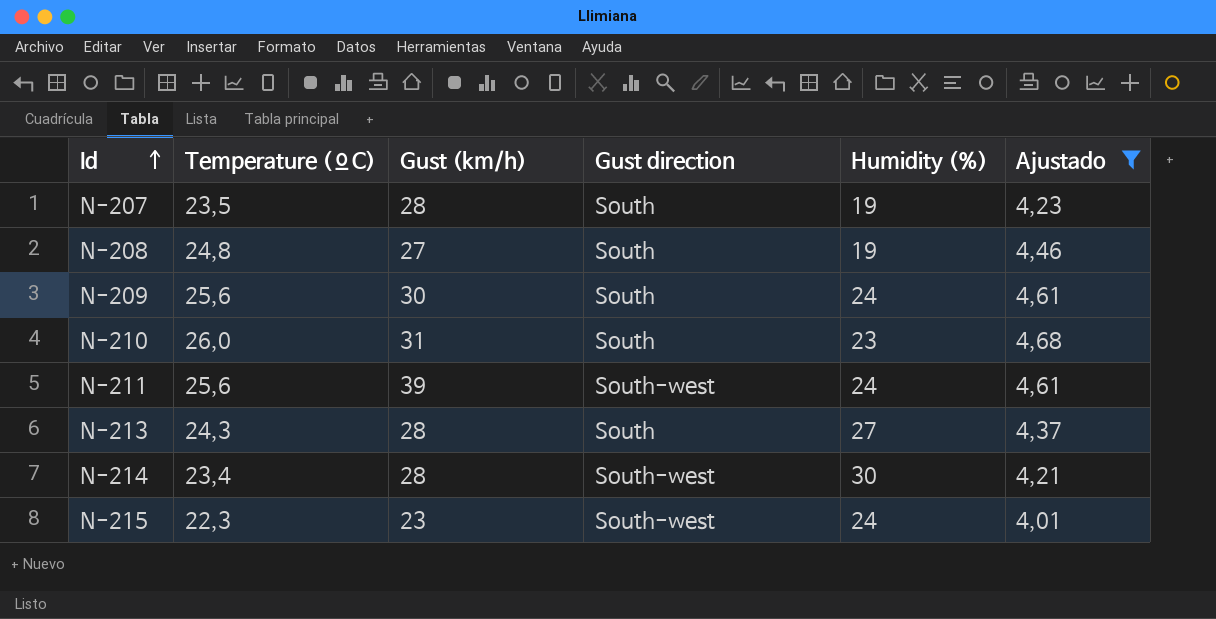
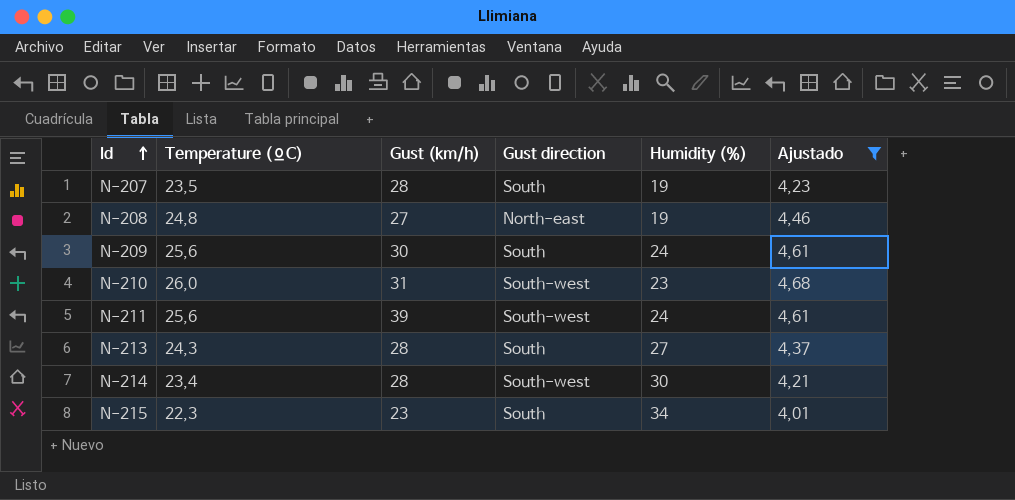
N-208 | Gust direction: South -> North-east
N-210 | Gust direction: South -> South-west
N-215 | Gust direction: South-west -> South
N-215 | Humidity (%): 24 -> 34

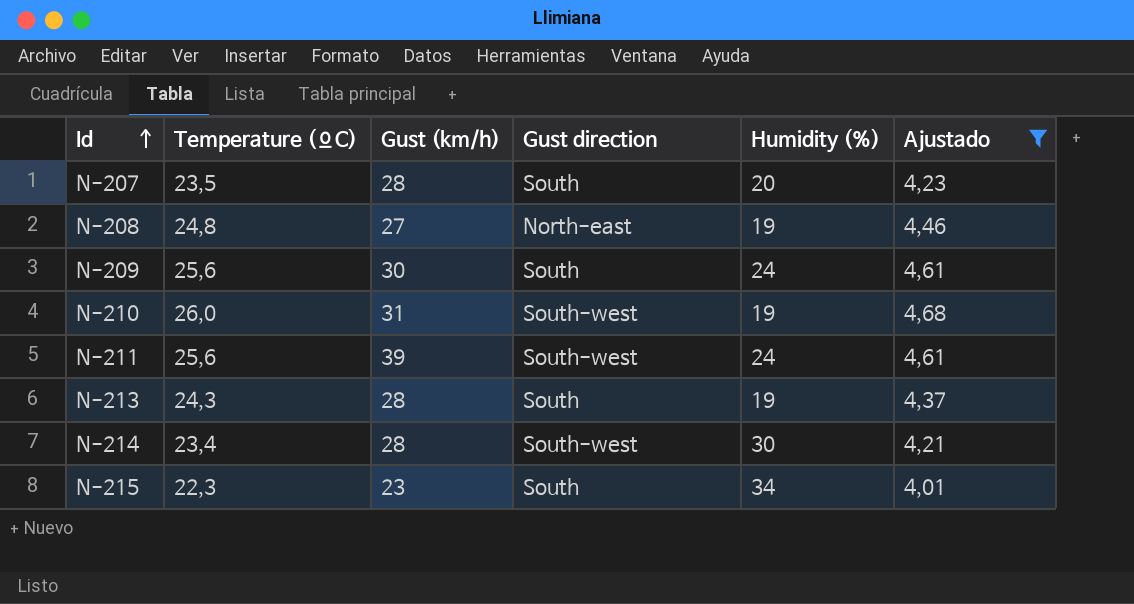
N-207 | Humidity (%): 19 -> 20
N-210 | Humidity (%): 23 -> 19
N-213 | Humidity (%): 27 -> 19

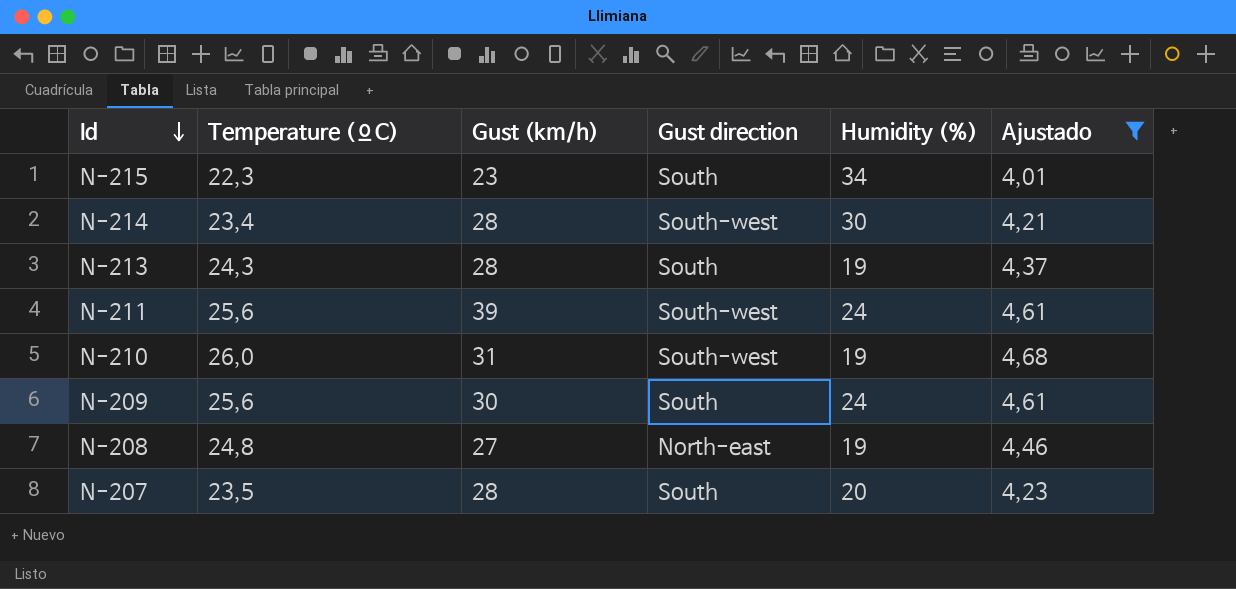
row order: Id ascending -> Id descending

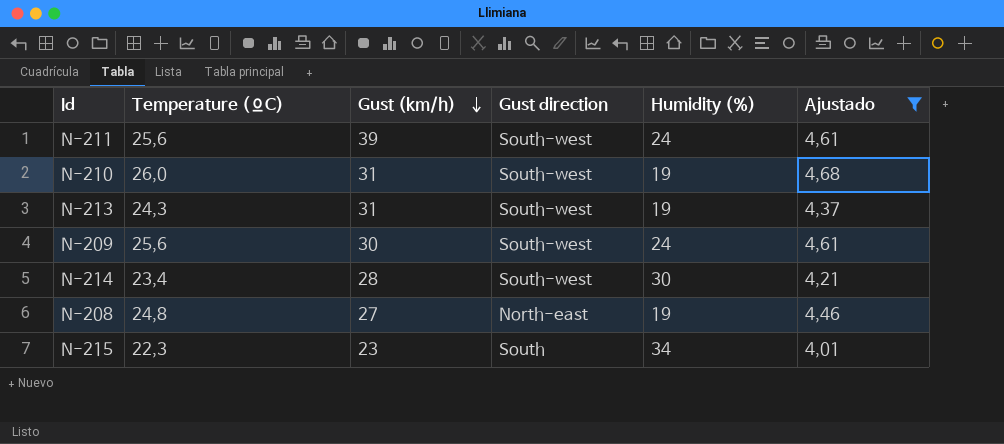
row order: Id descending -> Gust (km/h) descending
row N-207: 23,5 | 28 | South | 20 | 4,23 -> none
N-213 | Gust (km/h): 28 -> 31
N-213 | Gust direction: South -> South-west
N-209 | Gust direction: South -> South-west

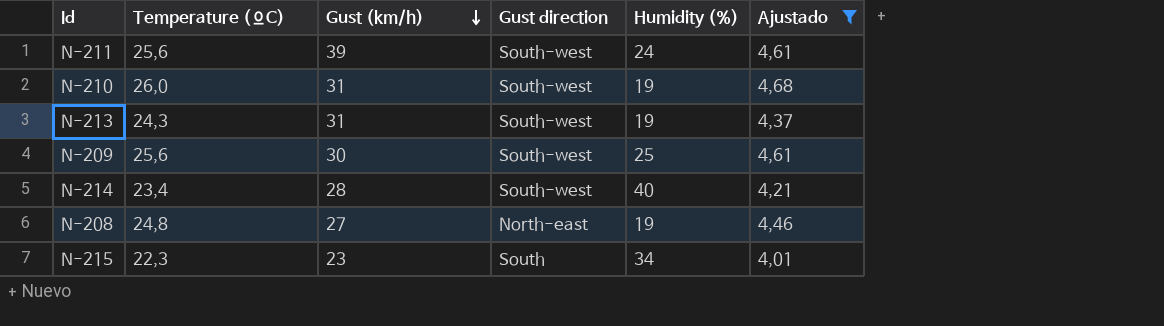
N-209 | Humidity (%): 24 -> 25
N-214 | Humidity (%): 30 -> 40

